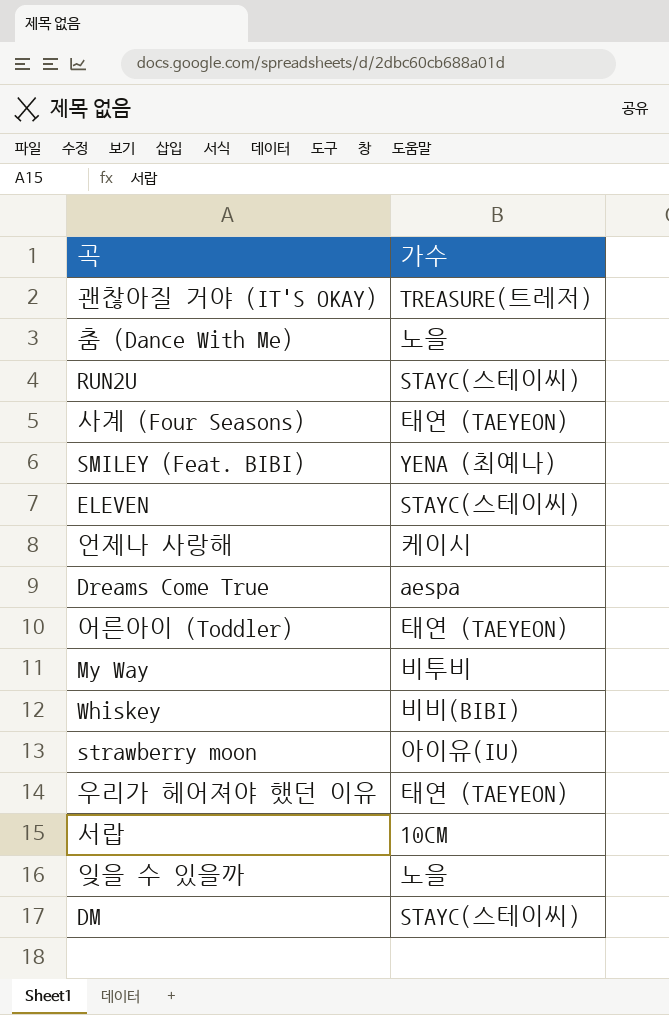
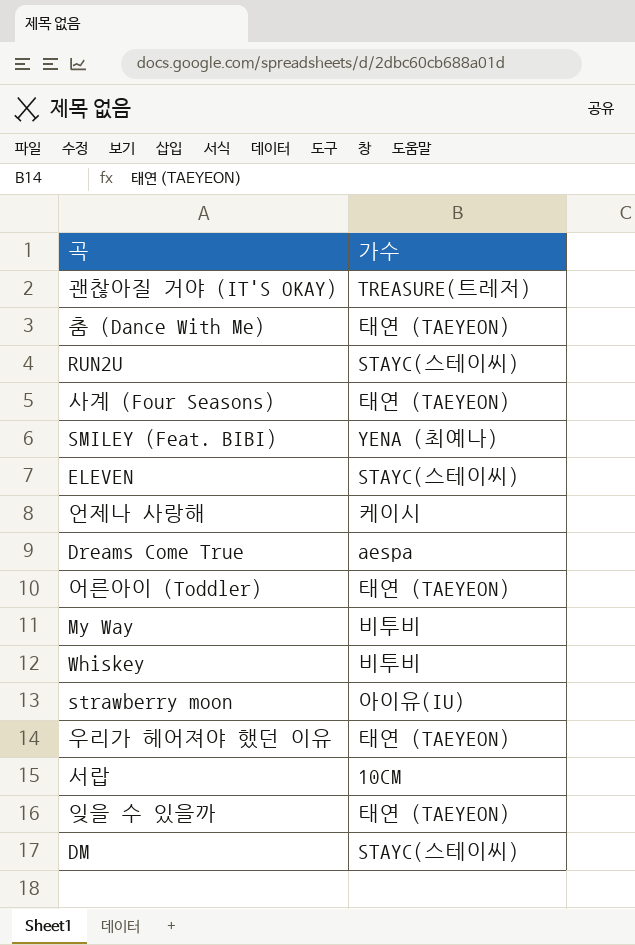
춤 (Dance With Me) | 가수: 노을 -> 태연 (TAEYEON)
Whiskey | 가수: 비비(BIBI) -> 비투비
잊을 수 있을까 | 가수: 노을 -> 태연 (TAEYEON)

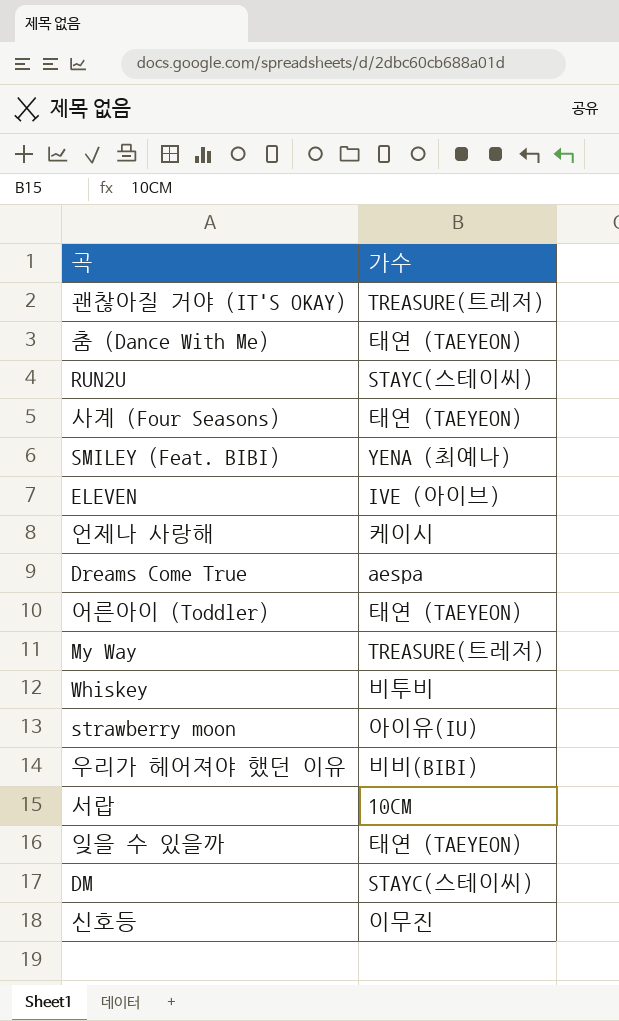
ELEVEN | 가수: STAYC(스테이씨) -> IVE (아이브)
My Way | 가수: 비투비 -> TREASURE(트레저)
우리가 헤어져야 했던 이유 | 가수: 태연 (TAEYEON) -> 비비(BIBI)
row 신호등: none -> 이무진

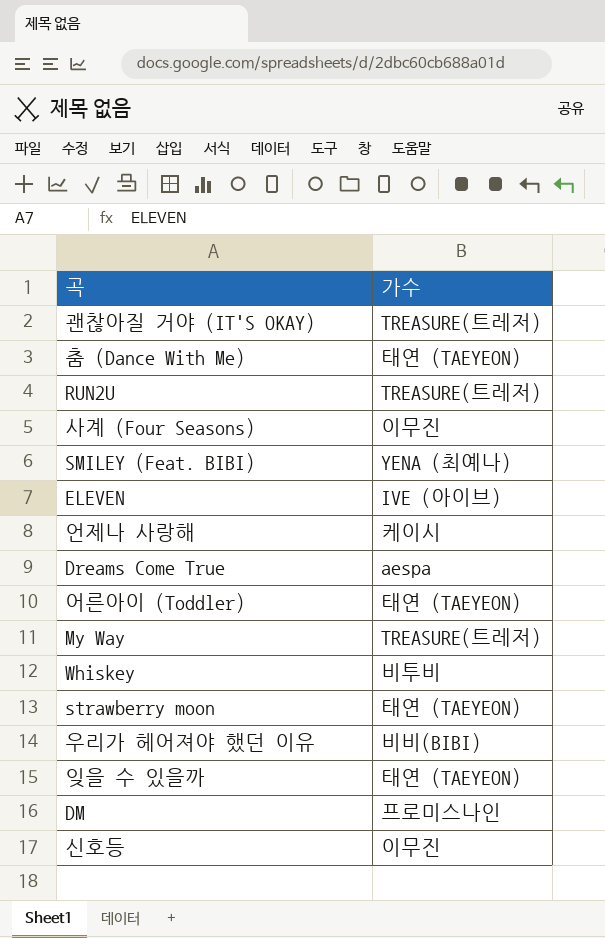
row 서랍: 10CM -> none
RUN2U | 가수: STAYC(스테이씨) -> TREASURE(트레저)
사계 (Four Seasons) | 가수: 태연 (TAEYEON) -> 이무진
strawberry moon | 가수: 아이유(IU) -> 태연 (TAEYEON)
DM | 가수: STAYC(스테이씨) -> 프로미스나인

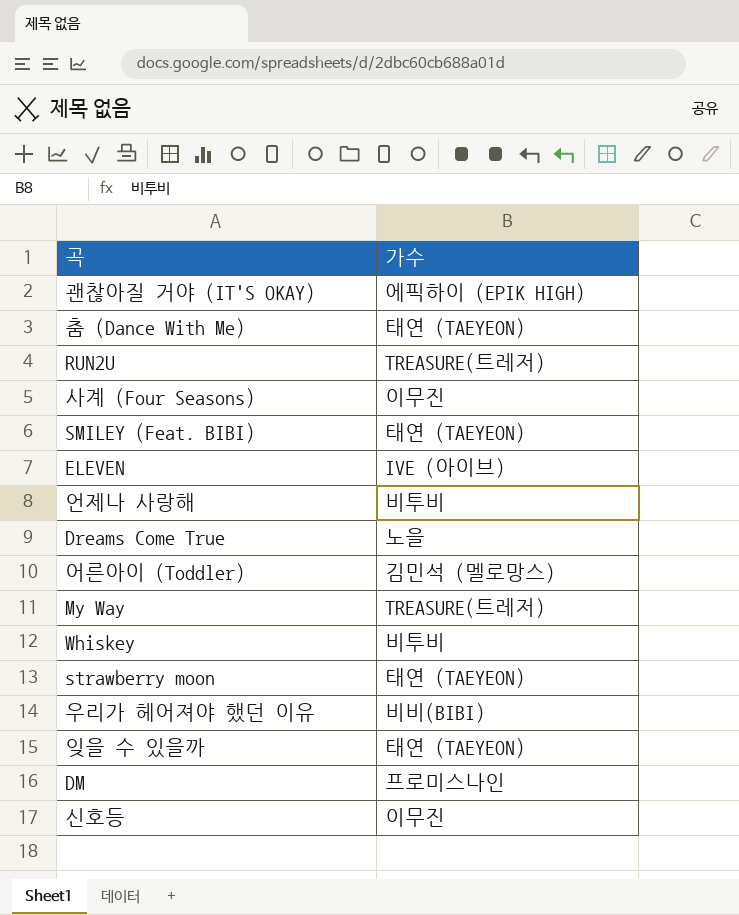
괜찮아질 거야 (IT'S OKAY) | 가수: TREASURE(트레저) -> 에픽하이 (EPIK HIGH)
SMILEY (Feat. BIBI) | 가수: YENA (최예나) -> 태연 (TAEYEON)
언제나 사랑해 | 가수: 케이시 -> 비투비
Dreams Come True | 가수: aespa -> 노을
어른아이 (Toddler) | 가수: 태연 (TAEYEON) -> 김민석 (멜로망스)

